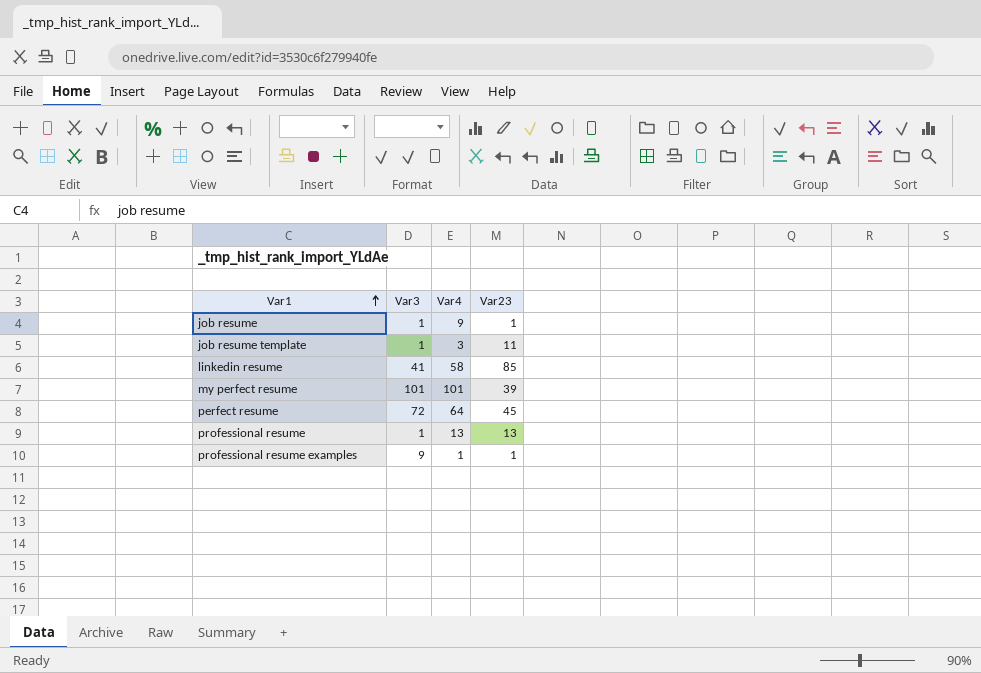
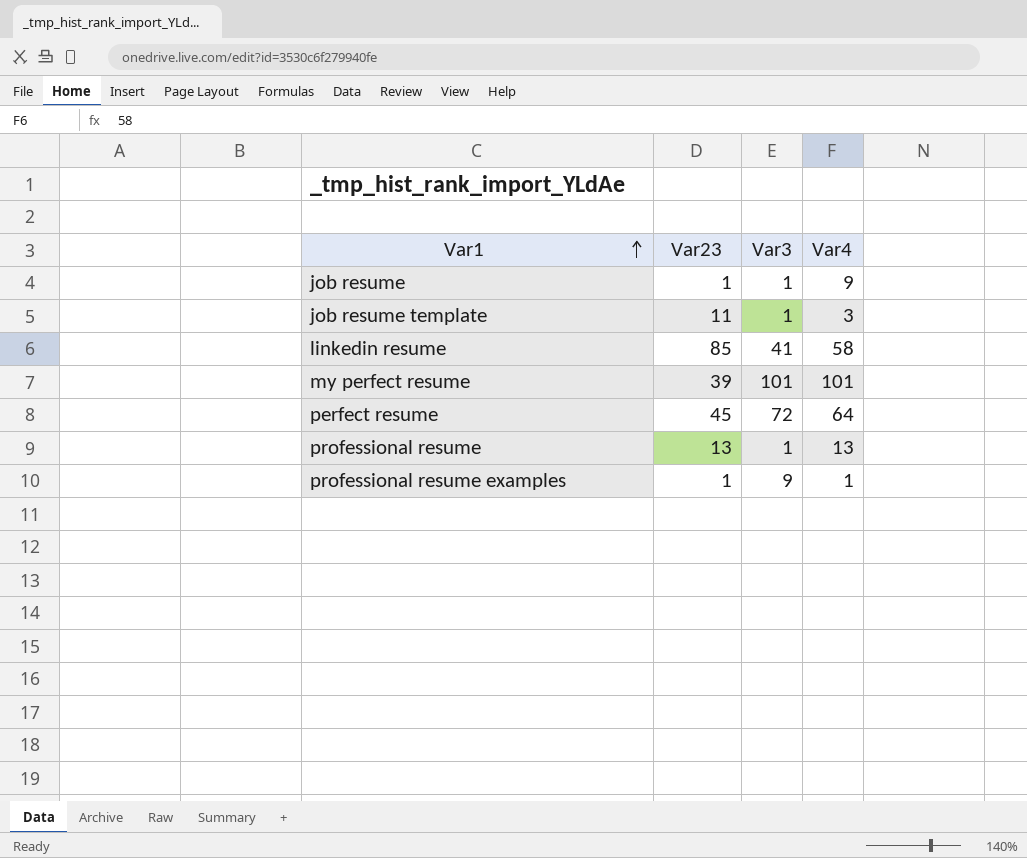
column Var23 | position: 4 -> 2

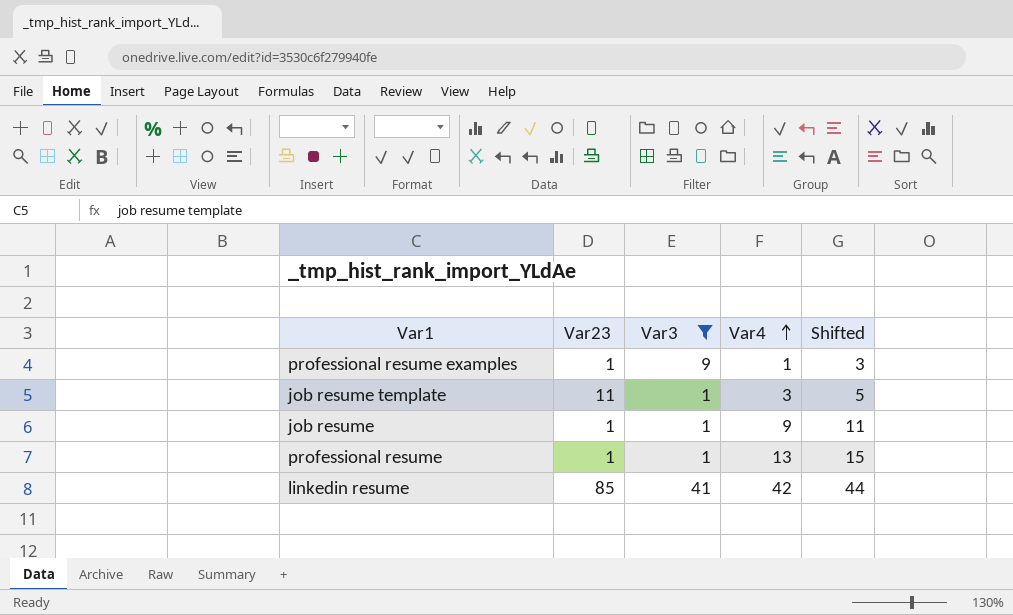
filter: none -> Var3 <= 41
row order: Var1 ascending -> Var4 ascending
column Shifted | formula: none -> [Var4] + 2
professional resume | Var23: 13 -> 1
linkedin resume | Var4: 58 -> 42

